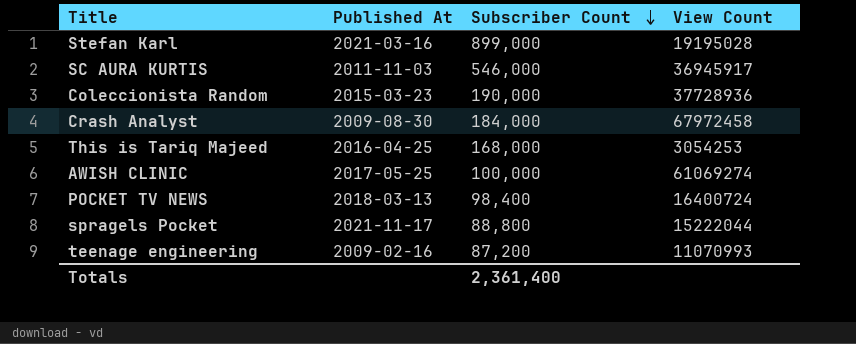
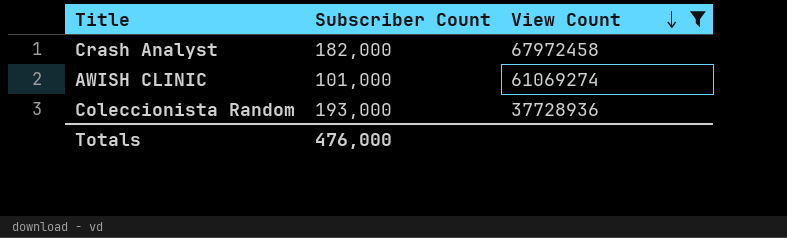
filter: none -> View Count >= 37728936
row order: Subscriber Count descending -> View Count descending
column Published At | position: 2 -> none
Crash Analyst | Subscriber Count: 184,000 -> 182,000
AWISH CLINIC | Subscriber Count: 100,000 -> 101,000
Coleccionista Random | Subscriber Count: 190,000 -> 193,000
Totals | Subscriber Count: 2,361,400 -> 476,000

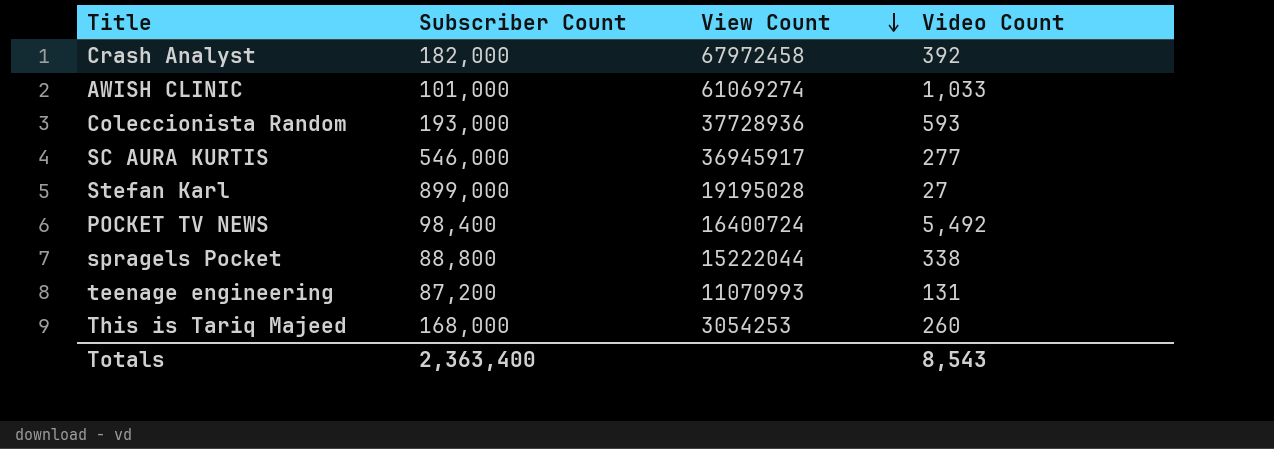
filter: View Count >= 37728936 -> none
column Video Count | position: none -> 4
Totals | Subscriber Count: 476,000 -> 2,363,400

